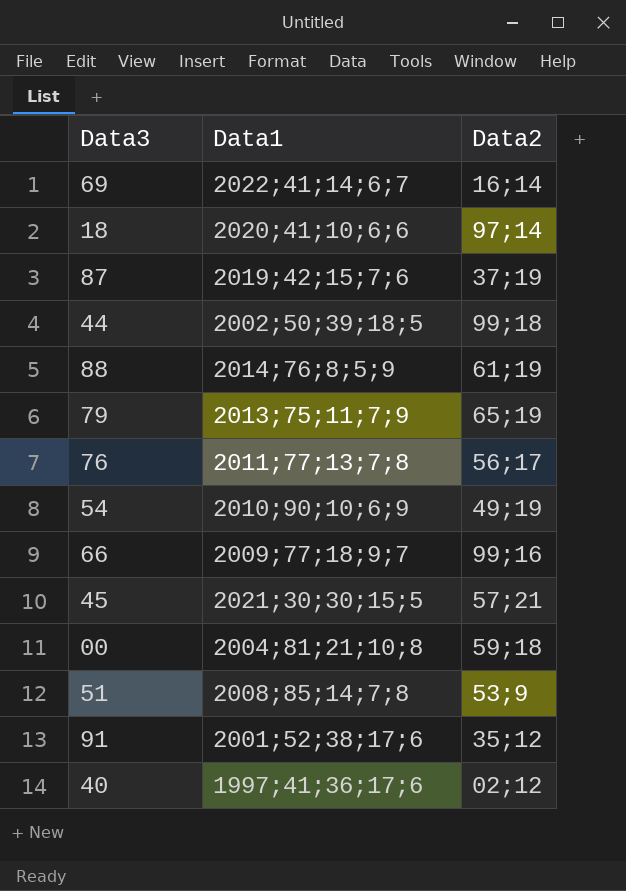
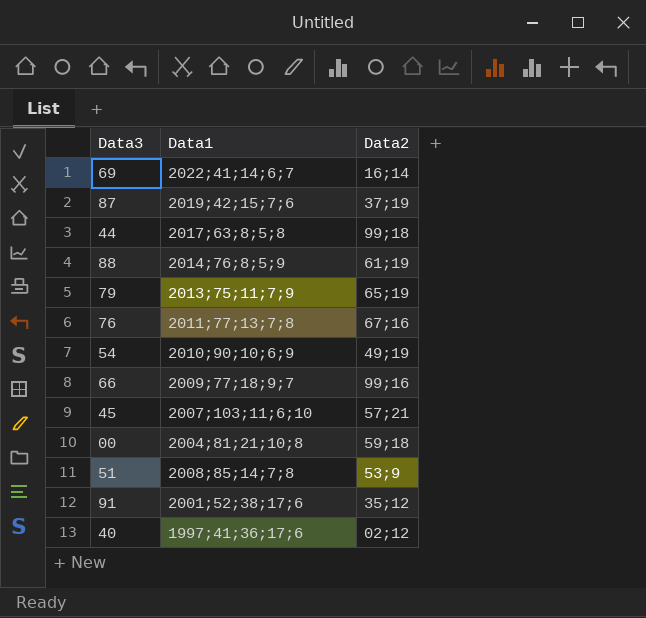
row 18: 2020;41;10;6;6 | 97;14 -> none
44 | Data1: 2002;50;39;18;5 -> 2017;63;8;5;8
76 | Data2: 56;17 -> 67;16
45 | Data1: 2021;30;30;15;5 -> 2007;103;11;6;10

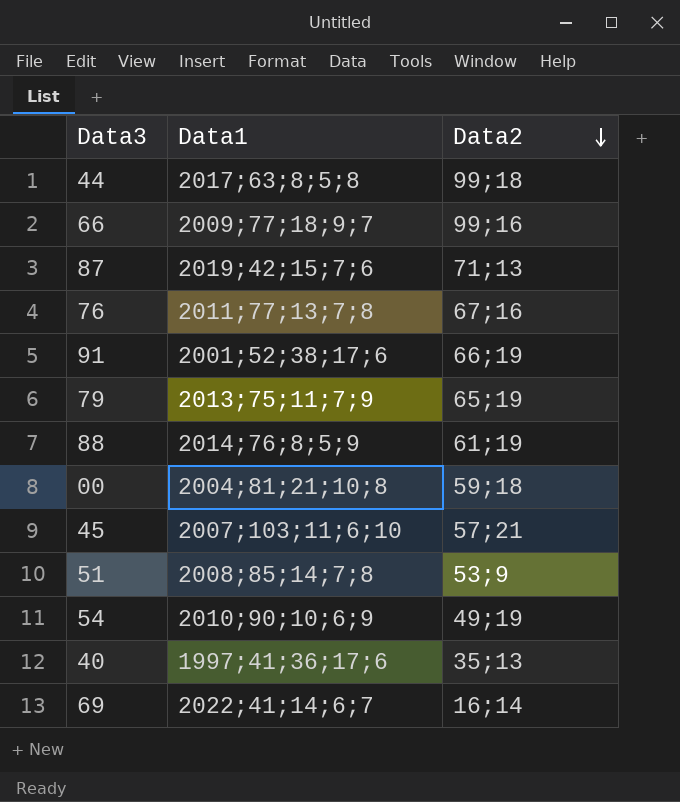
row order: none -> Data2 descending
87 | Data2: 37;19 -> 71;13
91 | Data2: 35;12 -> 66;19
40 | Data2: 02;12 -> 35;13

